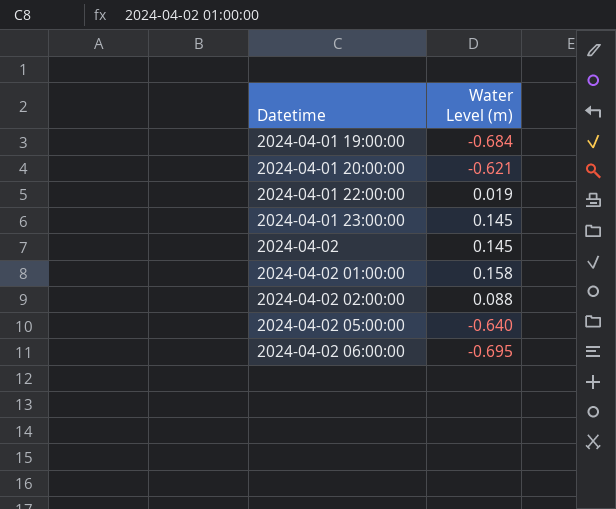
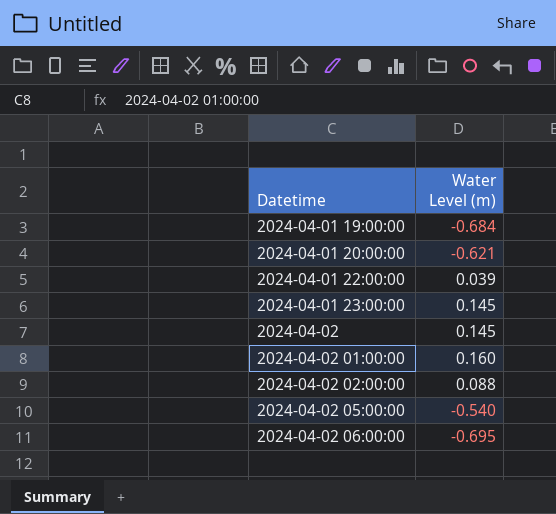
2024-04-01 22:00:00 | Water Level (m): 0.019 -> 0.039
2024-04-02 01:00:00 | Water Level (m): 0.158 -> 0.160
2024-04-02 05:00:00 | Water Level (m): -0.640 -> -0.540

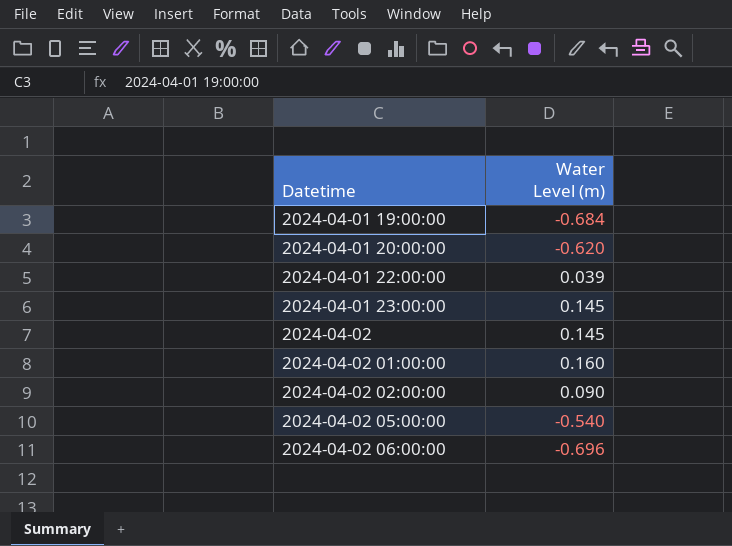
2024-04-01 20:00:00 | Water Level (m): -0.621 -> -0.620
2024-04-02 02:00:00 | Water Level (m): 0.088 -> 0.090
2024-04-02 06:00:00 | Water Level (m): -0.695 -> -0.696

